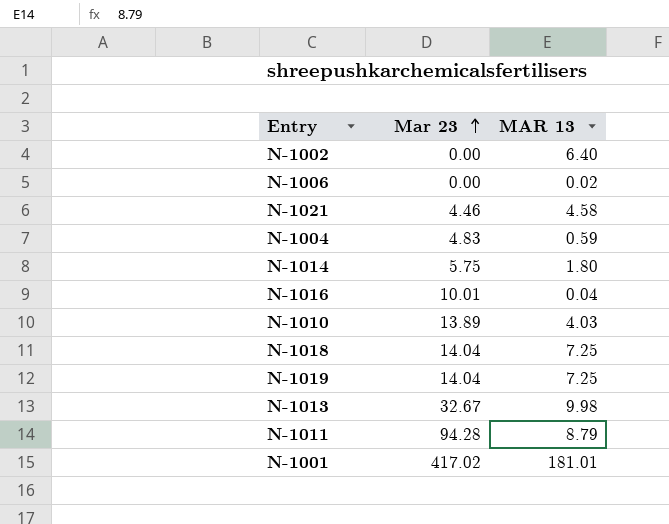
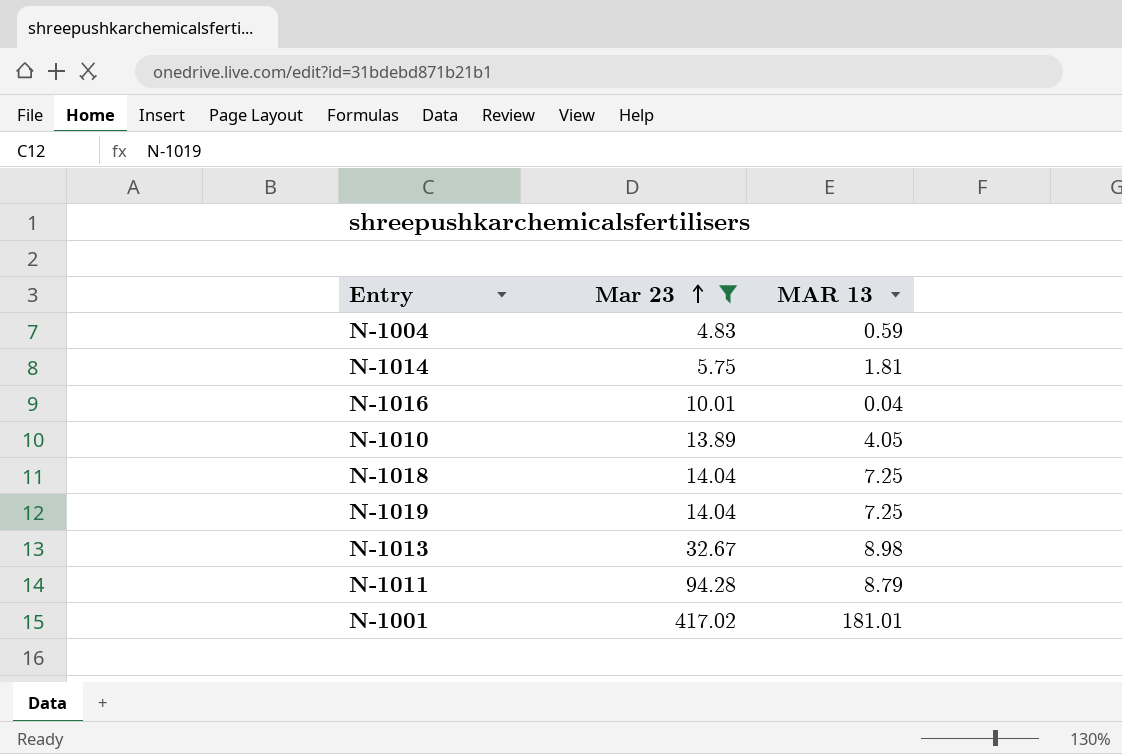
filter: none -> Mar 23 >= 4.83
N-1014 | MAR 13: 1.80 -> 1.81
N-1010 | MAR 13: 4.03 -> 4.05
N-1013 | MAR 13: 9.98 -> 8.98

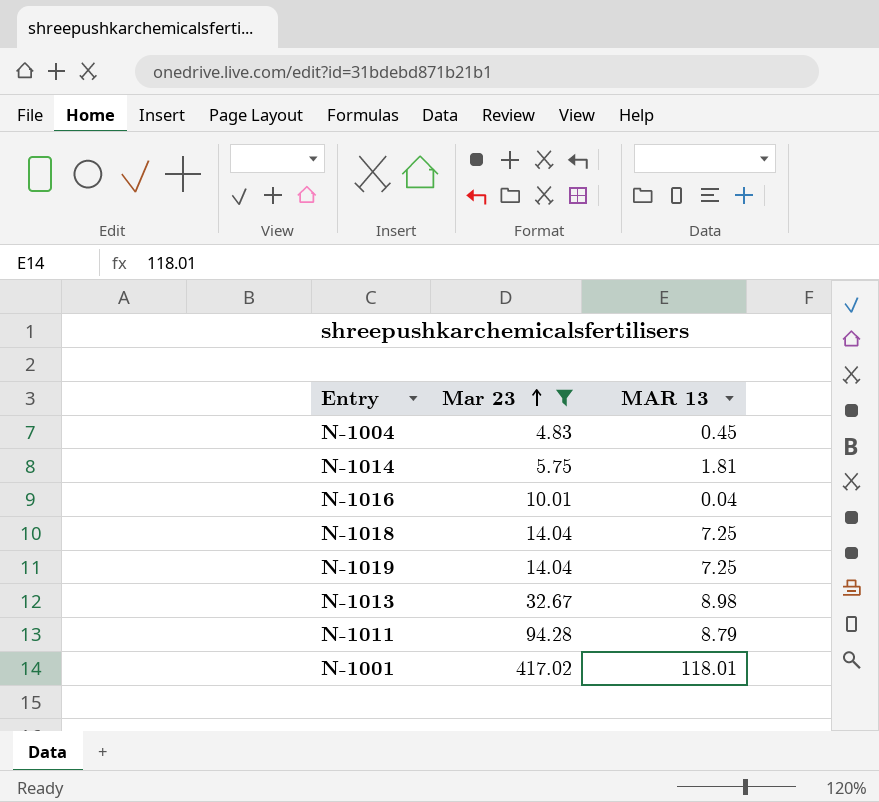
row N-1010: 13.89 | 4.05 -> none
N-1004 | MAR 13: 0.59 -> 0.45
N-1001 | MAR 13: 181.01 -> 118.01

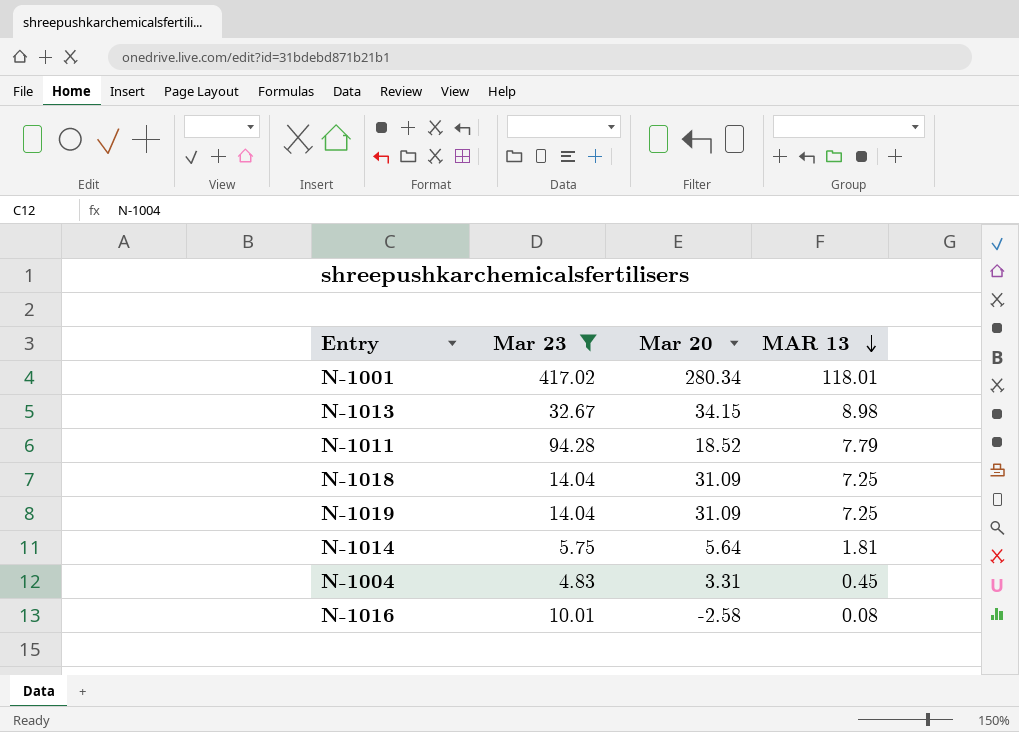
row order: Mar 23 ascending -> MAR 13 descending
column Mar 20 | position: none -> 3
N-1011 | MAR 13: 8.79 -> 7.79
N-1016 | MAR 13: 0.04 -> 0.08

